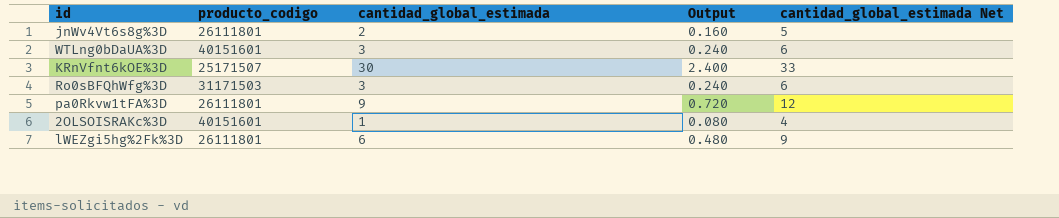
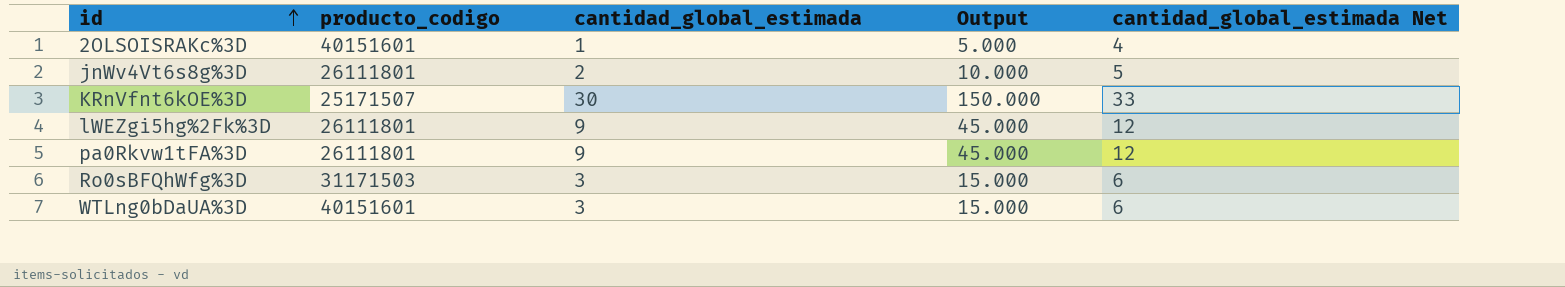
row order: none -> id ascending
column Output | formula: [cantidad_global_estimada] * 0.08 -> [cantidad_global_estimada] * 5
lWEZgi5hg%2Fk%3D | cantidad_global_estimada: 6 -> 9
lWEZgi5hg%2Fk%3D | cantidad_global_estimada Net: 9 -> 12

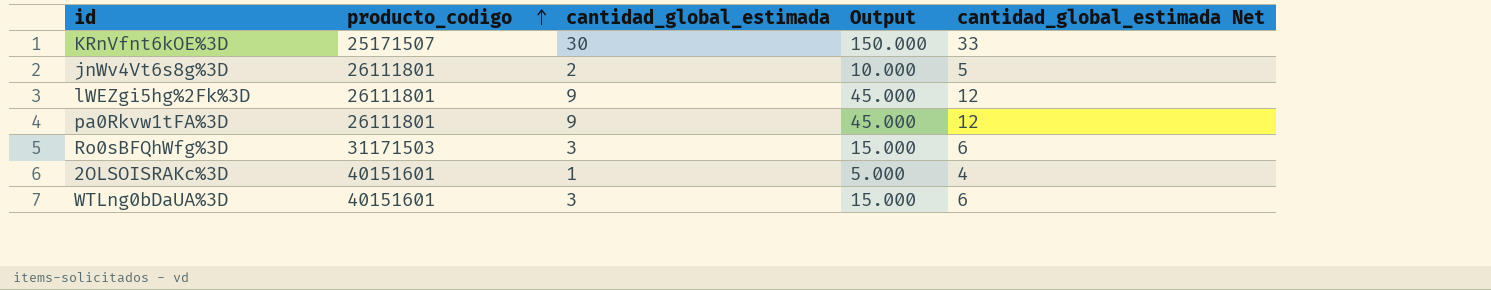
row order: id ascending -> producto_codigo ascending

